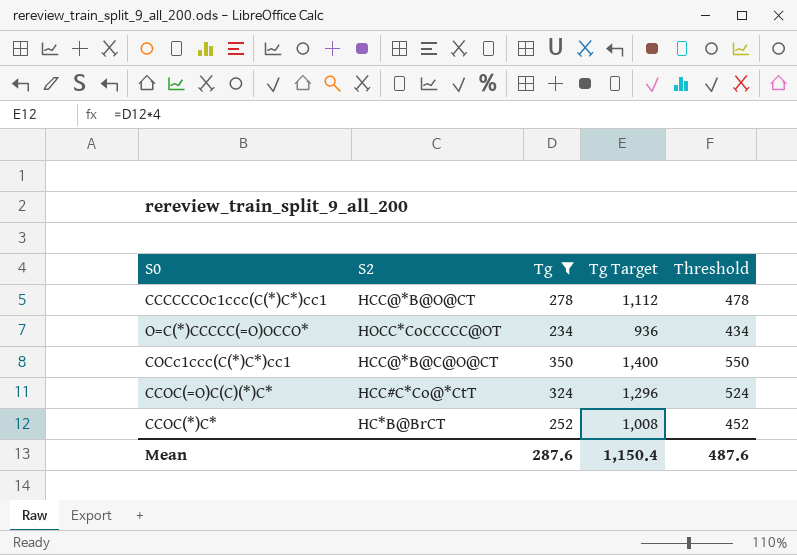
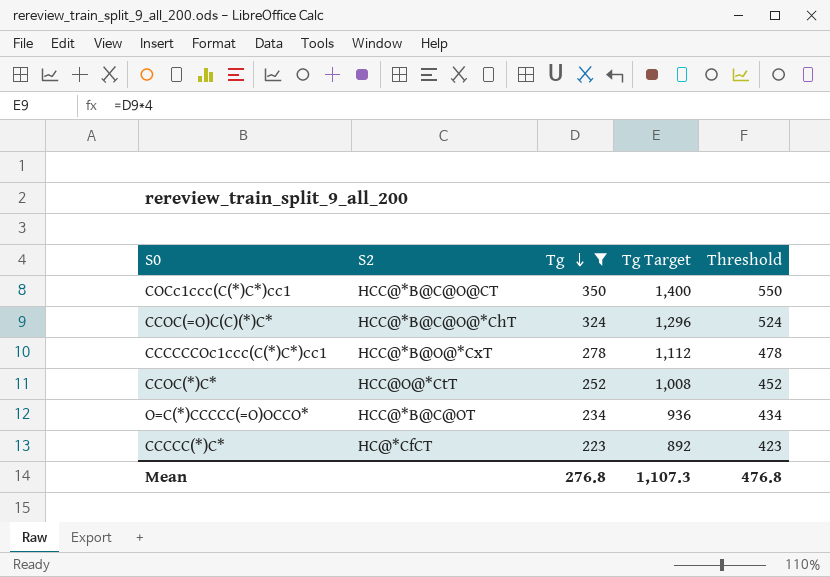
row order: none -> Tg descending
CCOC(=O)C(C)(*)C* | S2: HCC#C*Co@*CtT -> HCC@*B@C@O@*ChT
CCCCCCOc1ccc(C(*)C*)cc1 | S2: HCC@*B@O@CT -> HCC@*B@O@*CxT
CCOC(*)C* | S2: HC*B@BrCT -> HCC@O@*CtT
O=C(*)CCCCC(=O)OCCO* | S2: HOCC*CoCCCCC@OT -> HCC@*B@C@OT
row CCCCC(*)C*: none -> HC@*CfCT | 223 | 892 | 423
Mean | Tg: 287.6 -> 276.8
Mean | Tg Target: 1,150.4 -> 1,107.3
Mean | Threshold: 487.6 -> 476.8

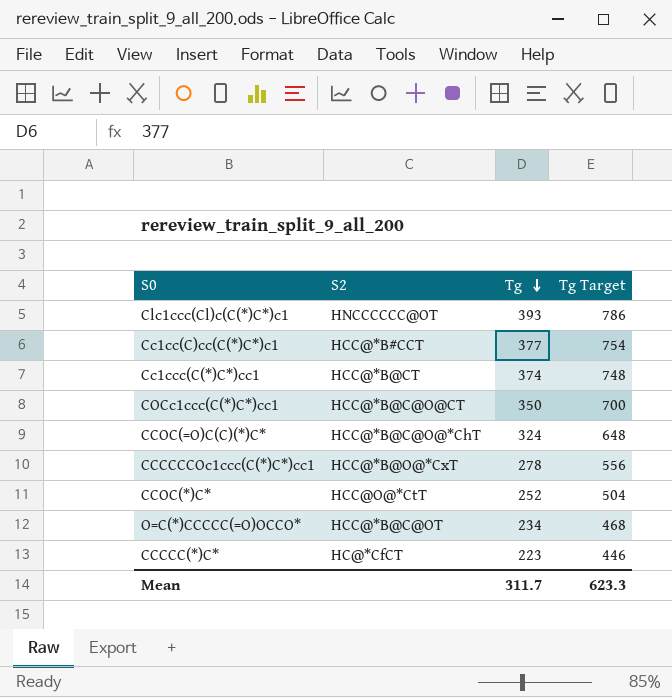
filter: Tg <= 350 -> none
column Threshold | formula: [Tg] + 200 -> none
column Tg Target | formula: [Tg] * 4 -> [Tg] * 2
Mean | Tg: 276.8 -> 311.7
Mean | Tg Target: 1,107.3 -> 623.3

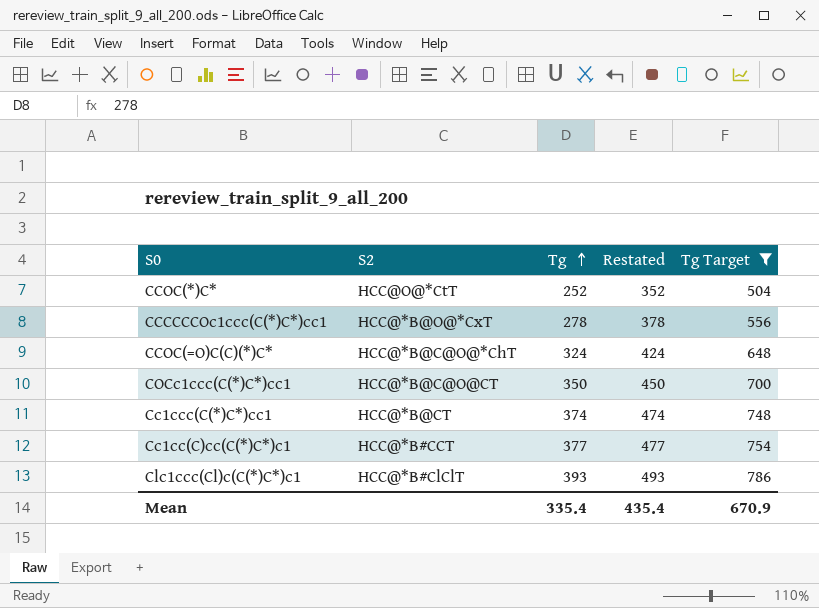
filter: none -> Tg Target >= 504
row order: Tg descending -> Tg ascending
column Restated | formula: none -> [Tg] + 100
Clc1ccc(Cl)c(C(*)C*)c1 | S2: HNCCCCCC@OT -> HCC@*B#ClClT
Mean | Tg: 311.7 -> 335.4
Mean | Tg Target: 623.3 -> 670.9

